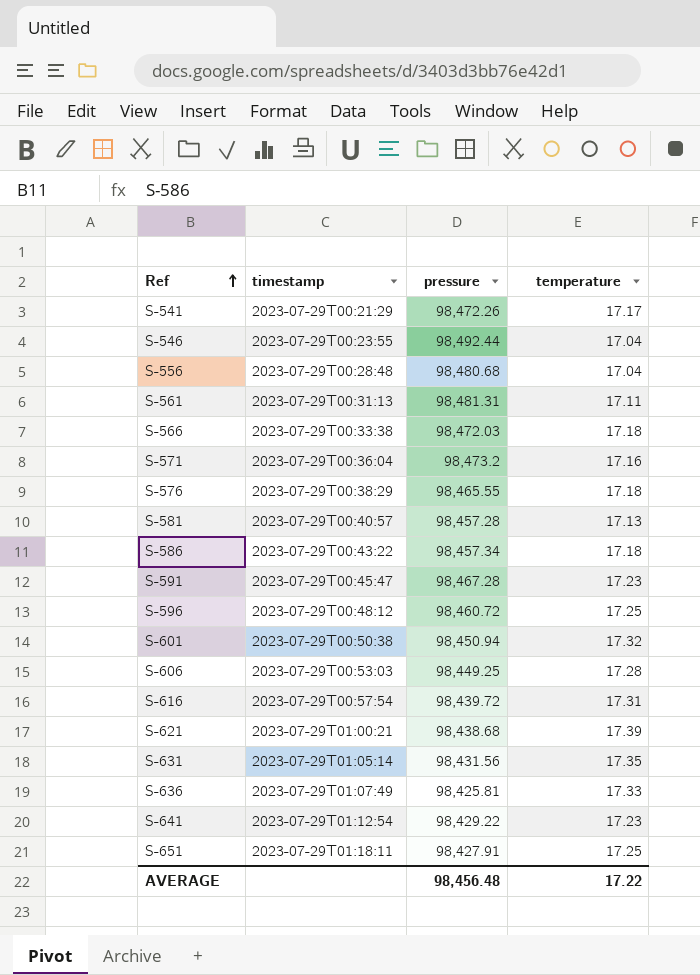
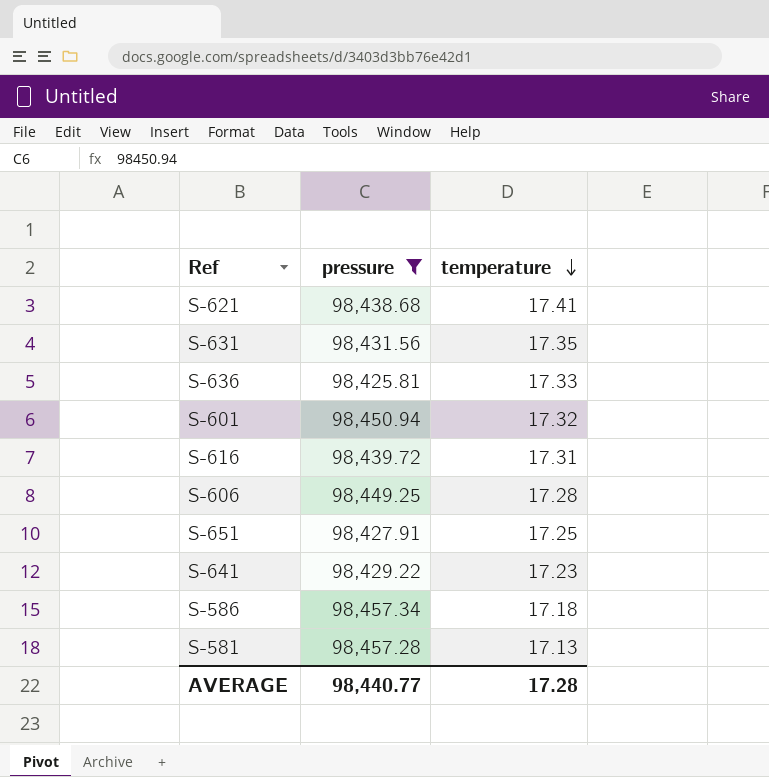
filter: none -> pressure <= 98,457.34
row order: Ref ascending -> temperature descending
column timestamp | position: 2 -> none
S-621 | temperature: 17.39 -> 17.41
AVERAGE | pressure: 98,456.48 -> 98,440.77
AVERAGE | temperature: 17.22 -> 17.28

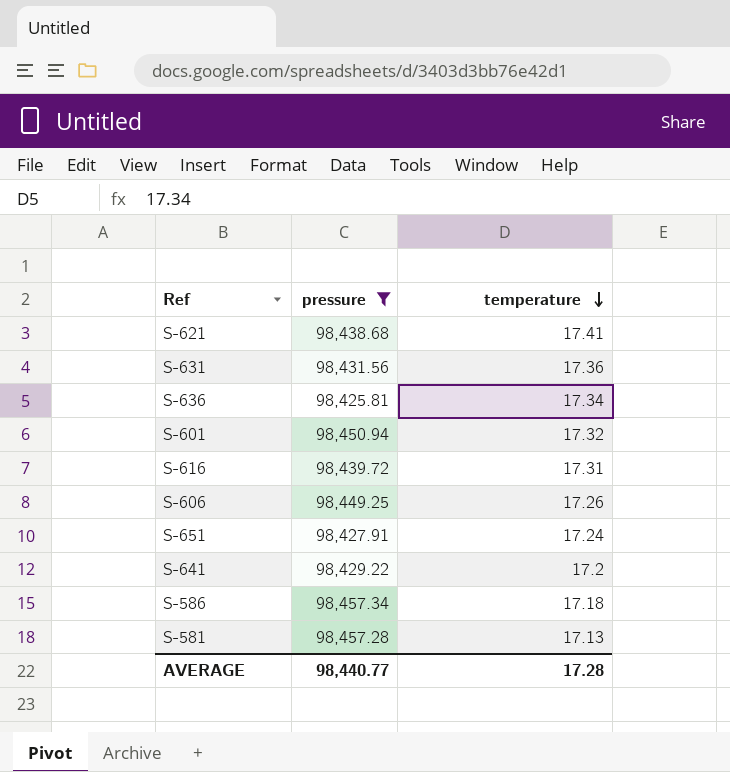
S-631 | temperature: 17.35 -> 17.36
S-636 | temperature: 17.33 -> 17.34
S-606 | temperature: 17.28 -> 17.26
S-651 | temperature: 17.25 -> 17.24
S-641 | temperature: 17.23 -> 17.2

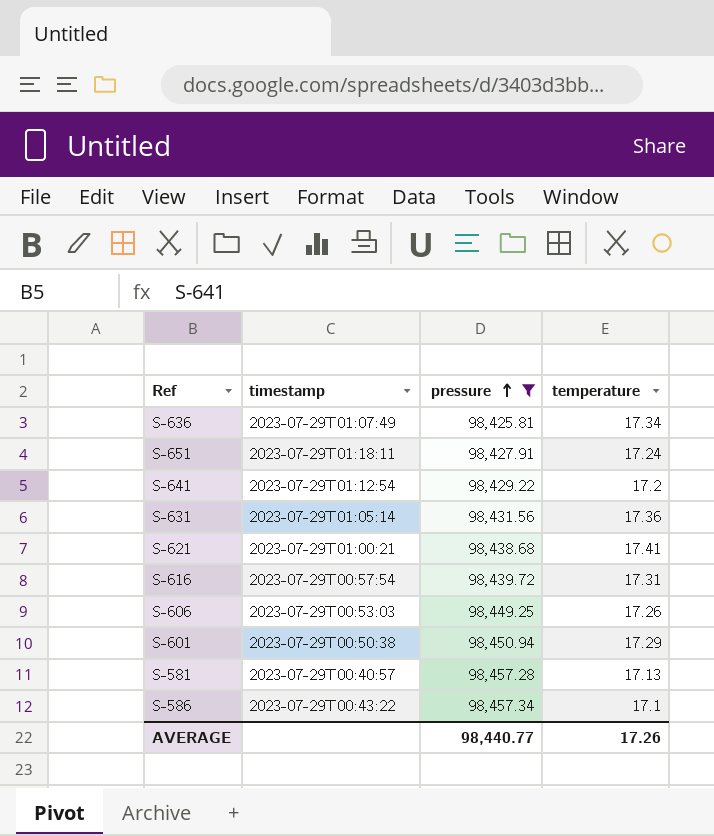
row order: temperature descending -> pressure ascending
column timestamp | position: none -> 2
S-601 | temperature: 17.32 -> 17.29
S-586 | temperature: 17.18 -> 17.1
AVERAGE | temperature: 17.28 -> 17.26

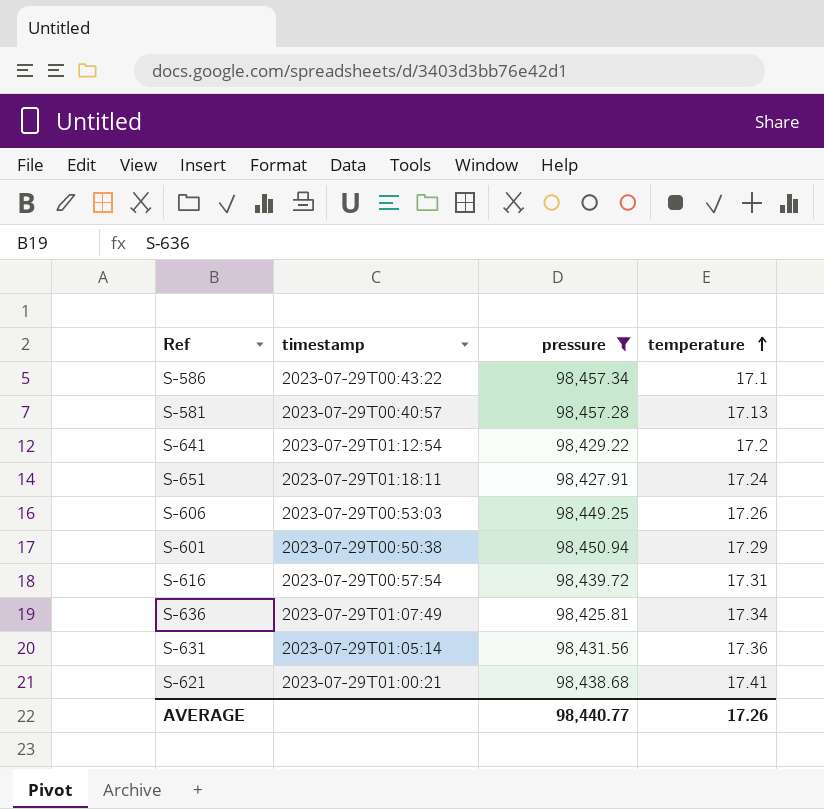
row order: pressure ascending -> temperature ascending

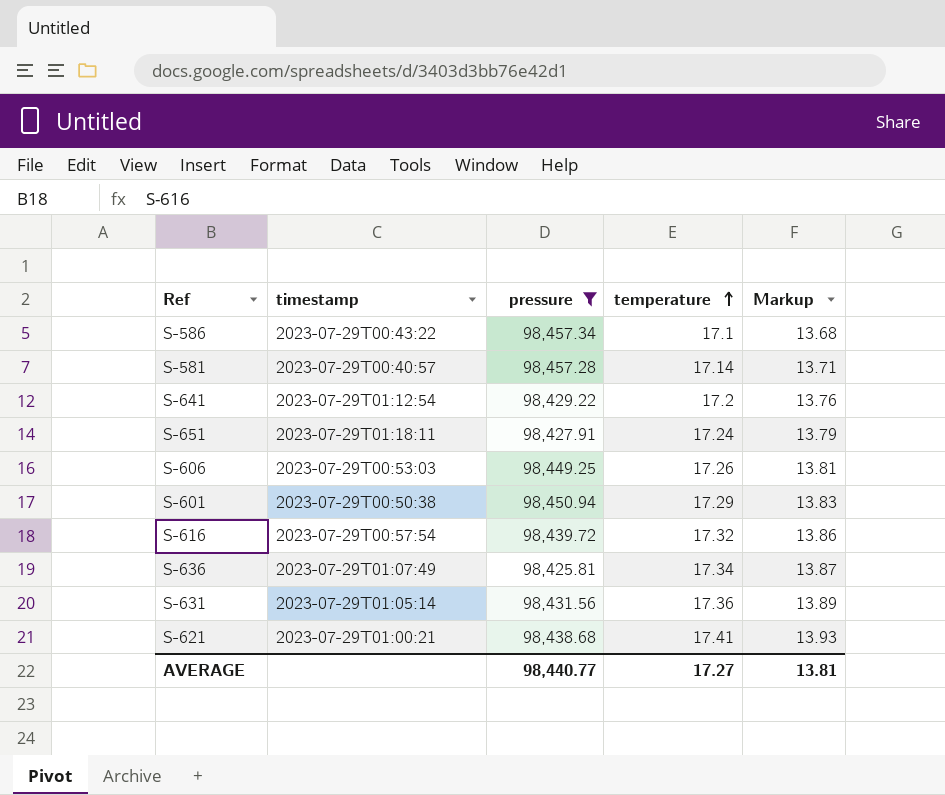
column Markup | formula: none -> [temperature] * 0.8
S-581 | temperature: 17.13 -> 17.14
S-616 | temperature: 17.31 -> 17.32
AVERAGE | temperature: 17.26 -> 17.27

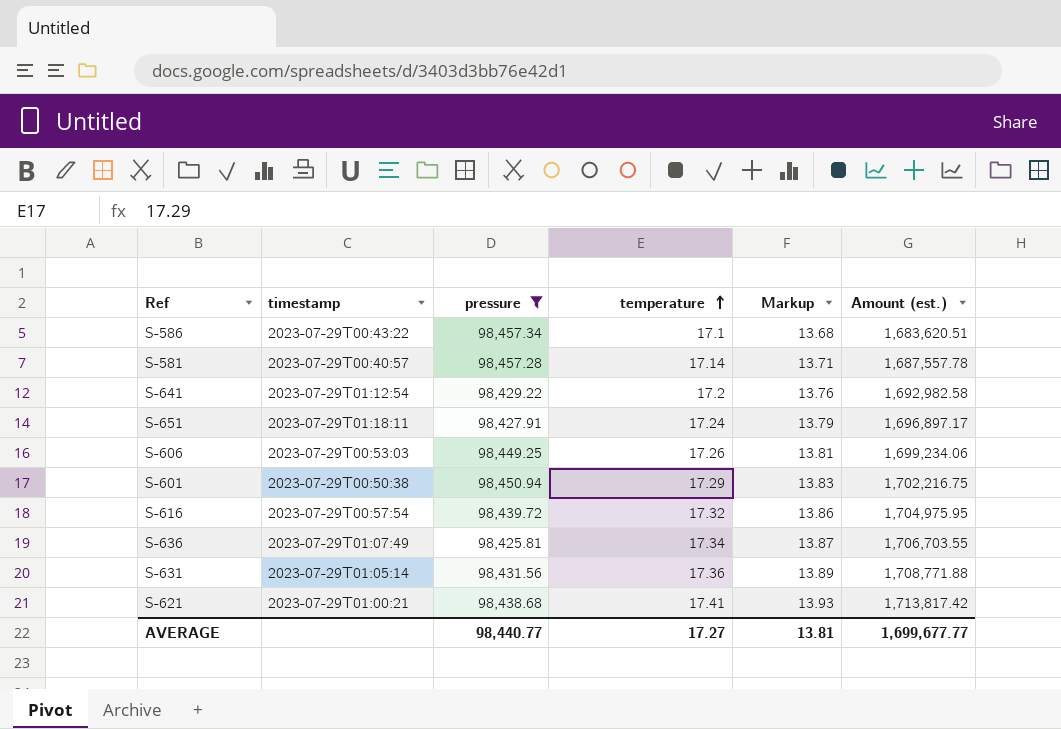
column Amount (est.) | formula: none -> [pressure] * [temperature]

